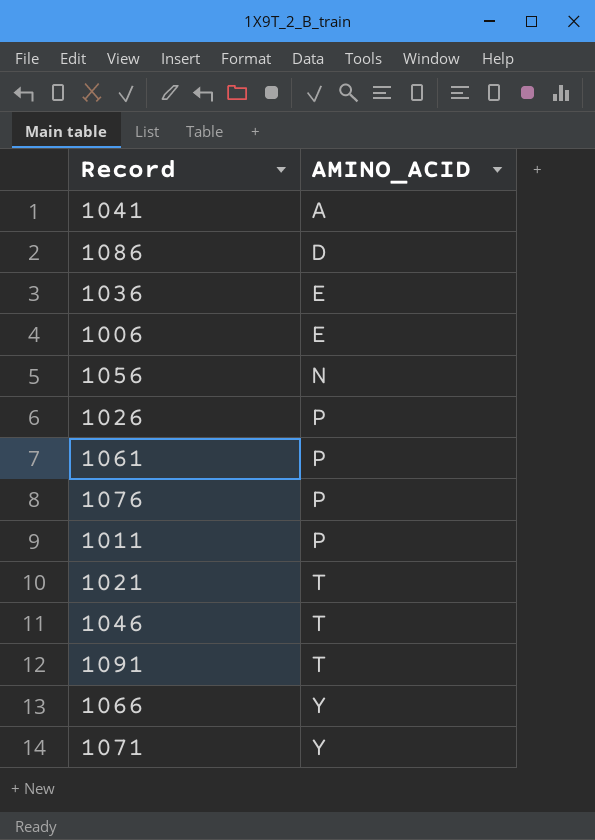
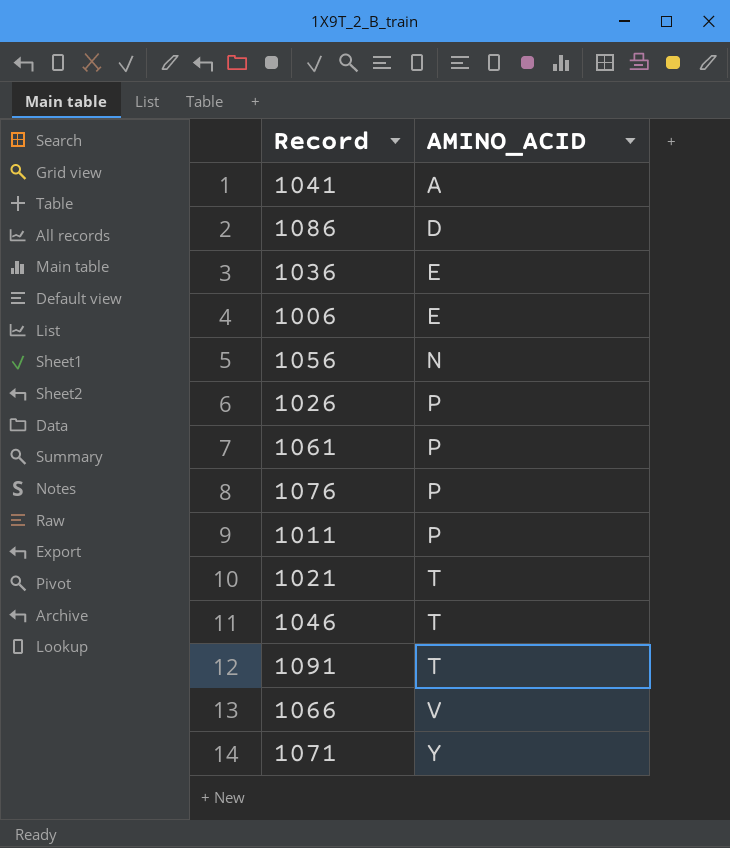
1066 | AMINO_ACID: Y -> V

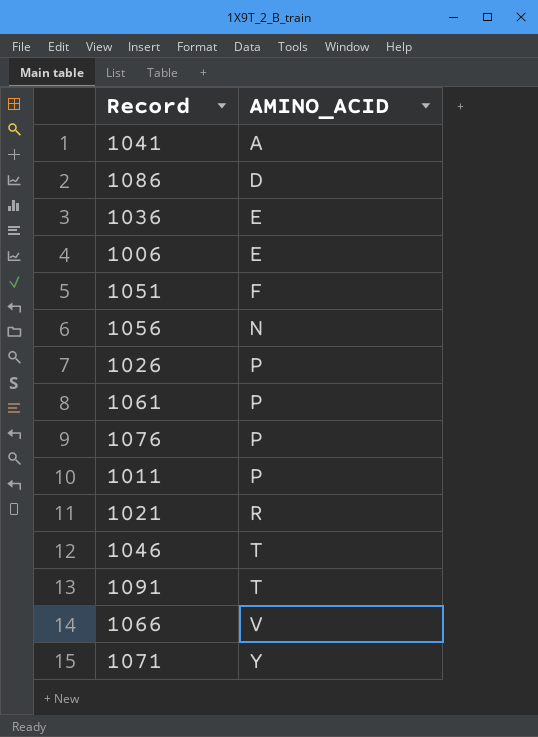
row 1051: none -> F
1021 | AMINO_ACID: T -> R

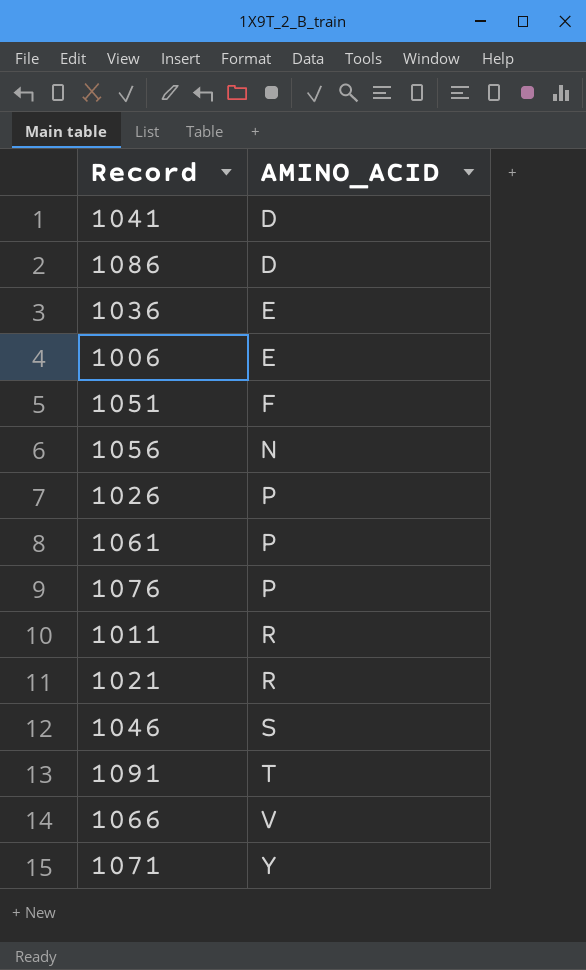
1041 | AMINO_ACID: A -> D
1011 | AMINO_ACID: P -> R
1046 | AMINO_ACID: T -> S

